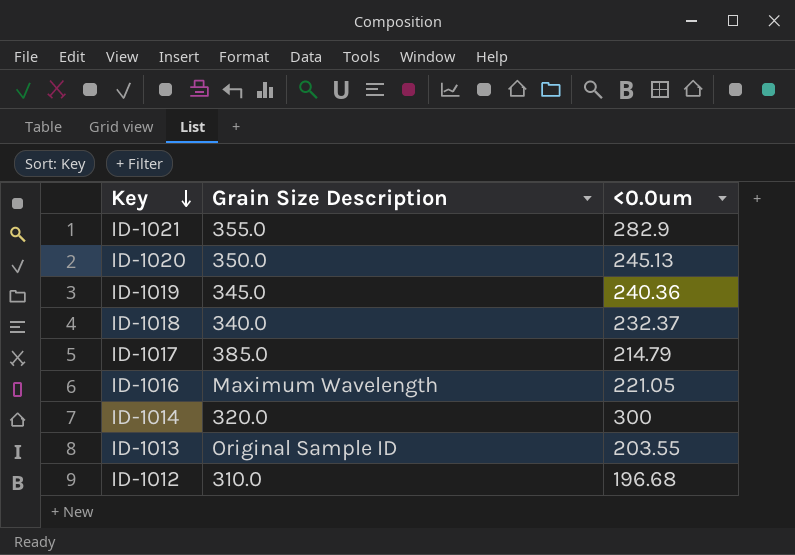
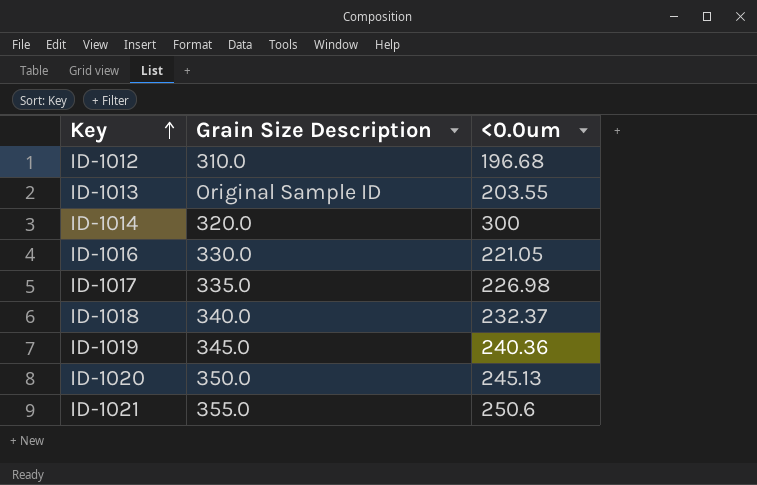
row order: Key descending -> Key ascending
ID-1016 | Grain Size Description: Maximum Wavelength -> 330.0
ID-1017 | Grain Size Description: 385.0 -> 335.0
ID-1017 | <0.0um: 214.79 -> 226.98
ID-1021 | <0.0um: 282.9 -> 250.6

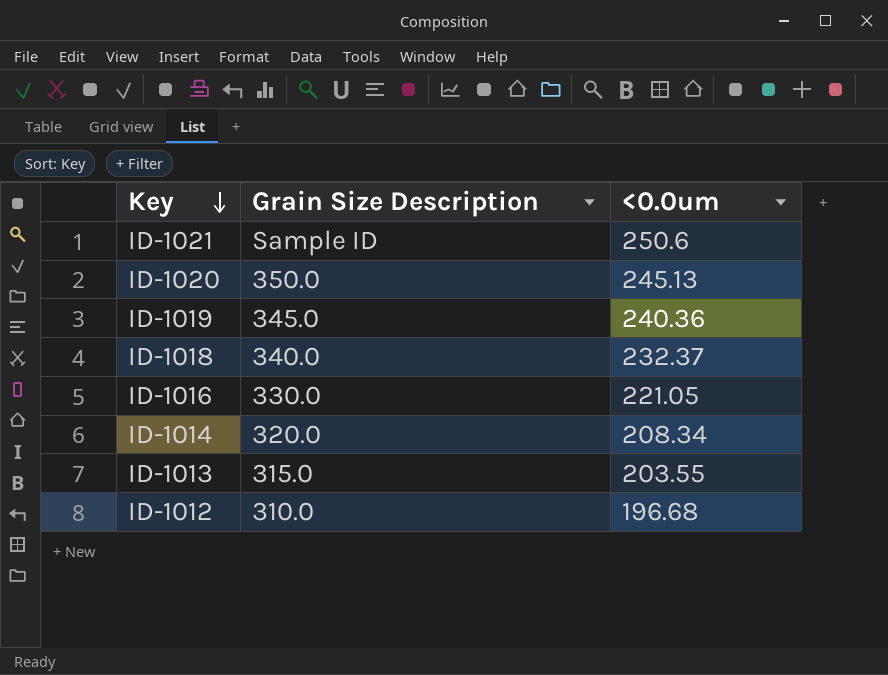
row order: Key ascending -> Key descending
row ID-1017: 335.0 | 226.98 -> none
ID-1021 | Grain Size Description: 355.0 -> Sample ID
ID-1014 | <0.0um: 300 -> 208.34
ID-1013 | Grain Size Description: Original Sample ID -> 315.0

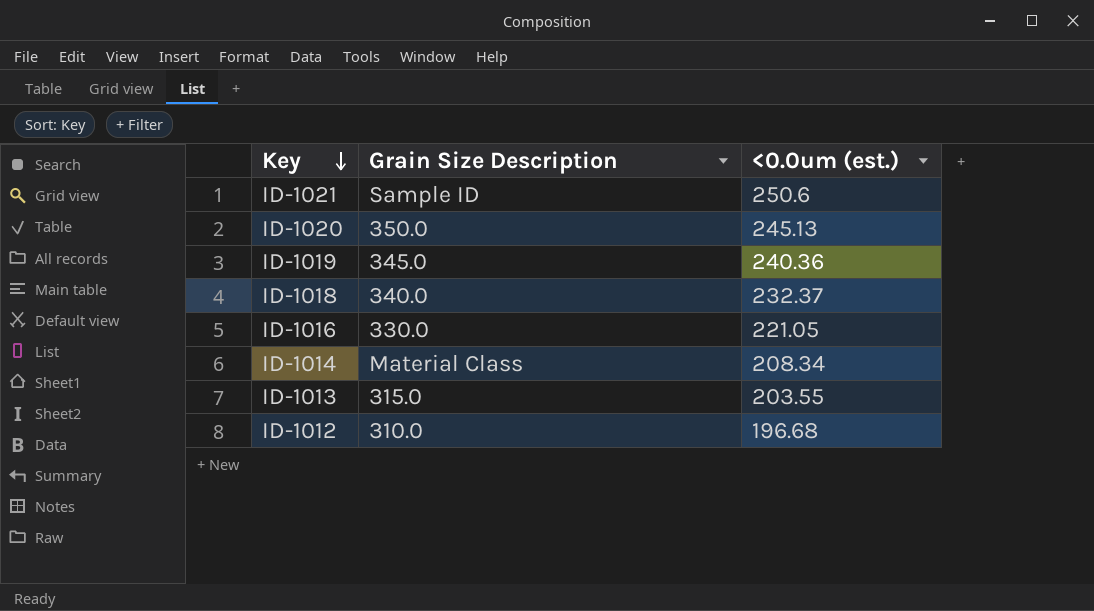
column name: <0.0um -> <0.0um (est.)
ID-1014 | Grain Size Description: 320.0 -> Material Class

